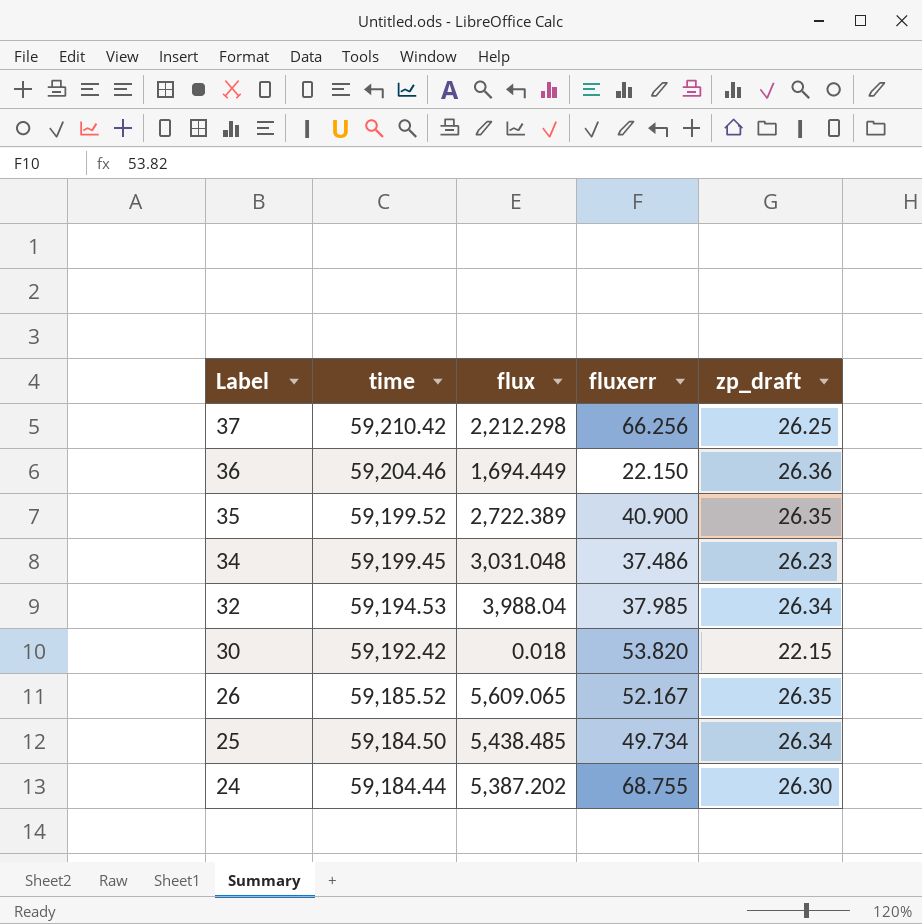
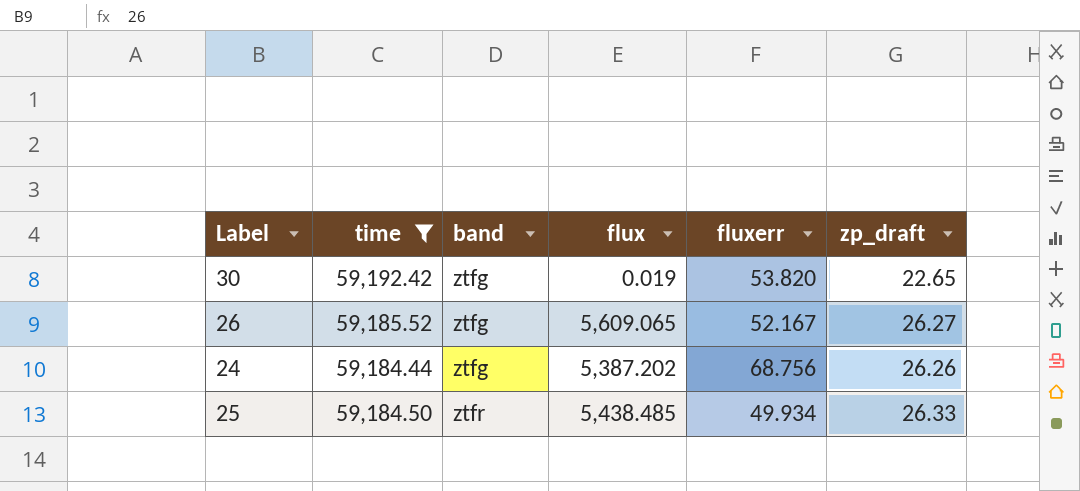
filter: none -> time <= 59,192.42
row order: Label descending -> band ascending
column band | position: none -> 3
30 | flux: 0.018 -> 0.019
30 | zp_draft: 22.15 -> 22.65
26 | zp_draft: 26.35 -> 26.27
24 | fluxerr: 68.755 -> 68.756
24 | zp_draft: 26.30 -> 26.26
25 | fluxerr: 49.734 -> 49.934
25 | zp_draft: 26.34 -> 26.33

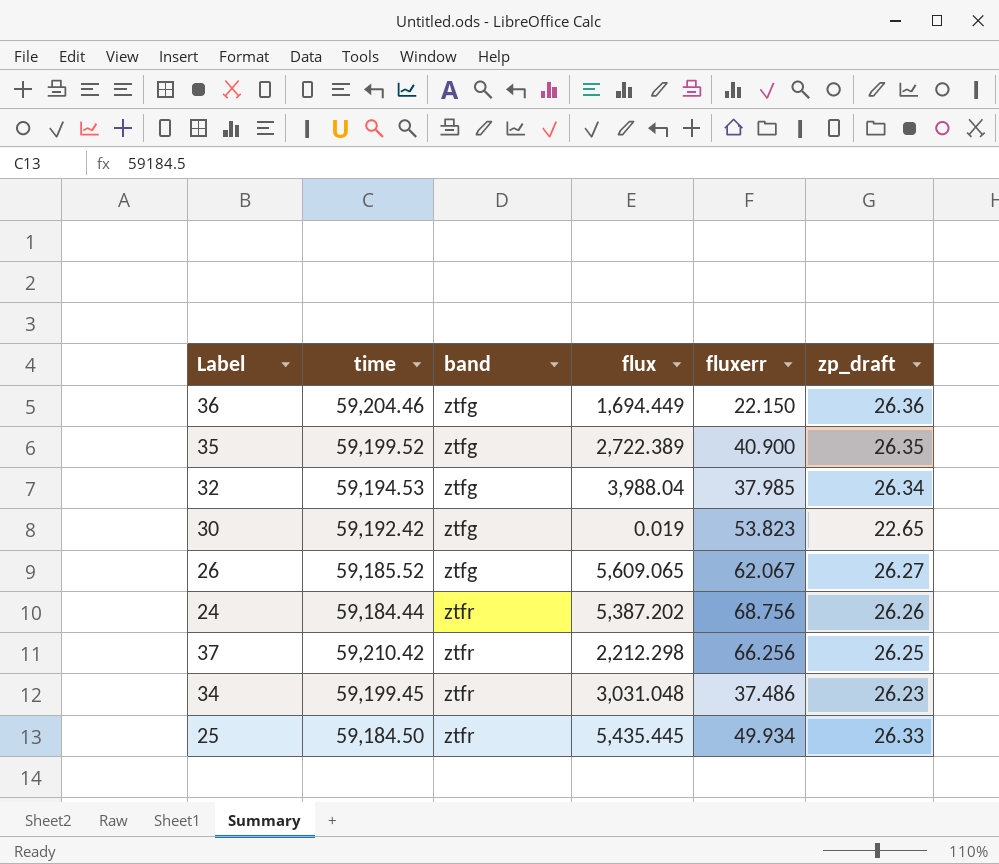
filter: time <= 59,192.42 -> none
30 | fluxerr: 53.820 -> 53.823
26 | fluxerr: 52.167 -> 62.067
24 | band: ztfg -> ztfr
25 | flux: 5,438.485 -> 5,435.445

